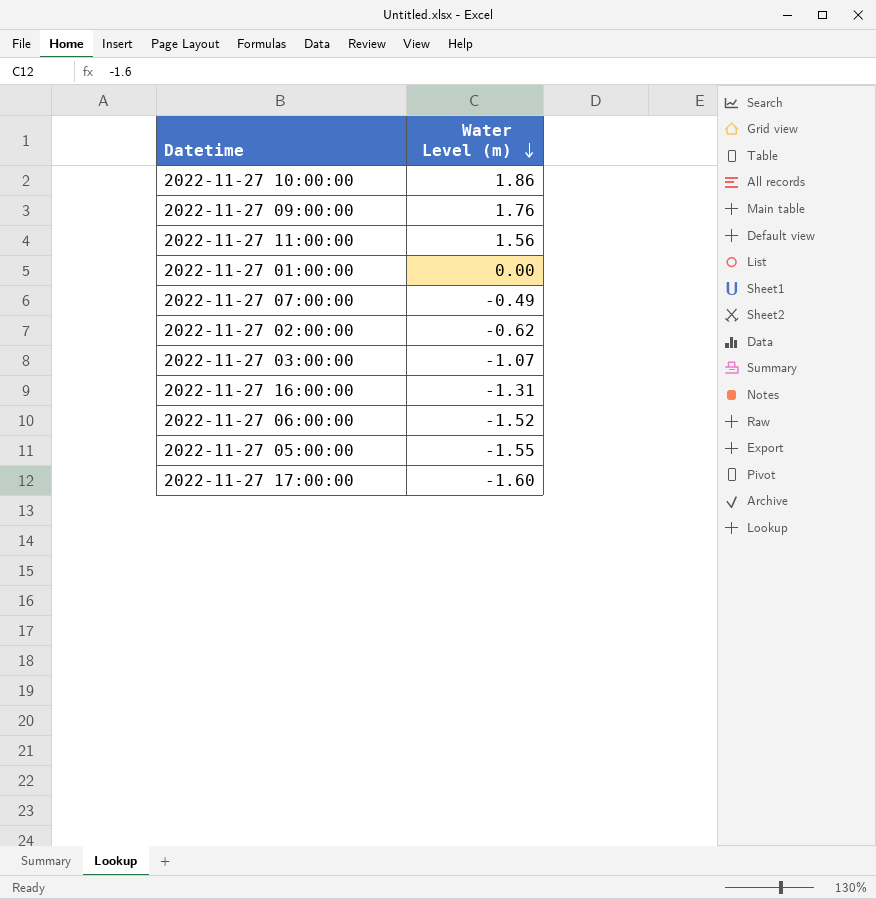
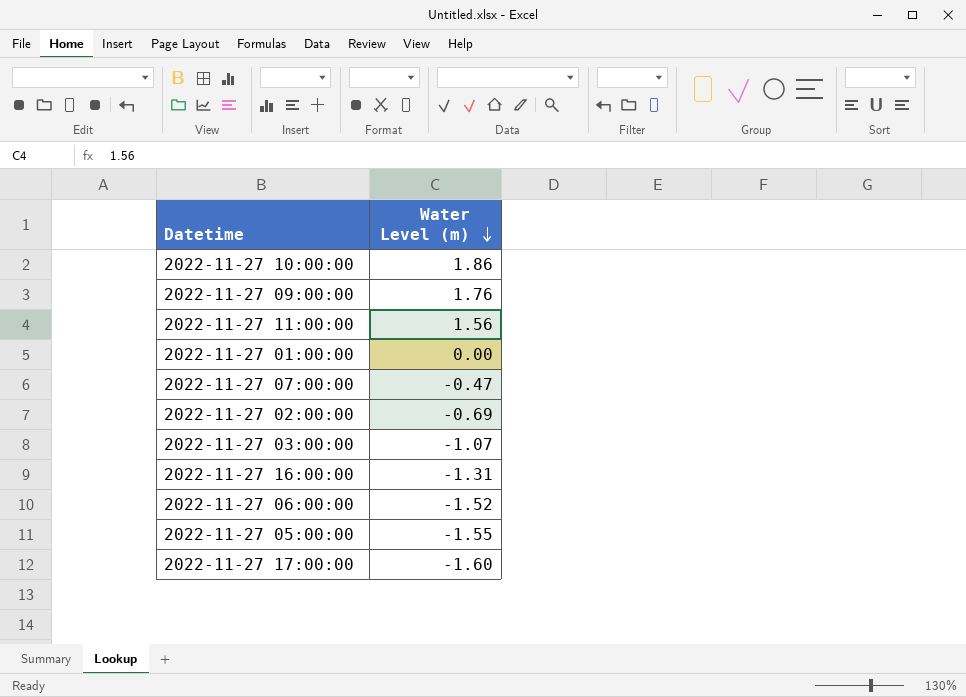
2022-11-27 07:00:00 | Water Level (m): -0.49 -> -0.47
2022-11-27 02:00:00 | Water Level (m): -0.62 -> -0.69

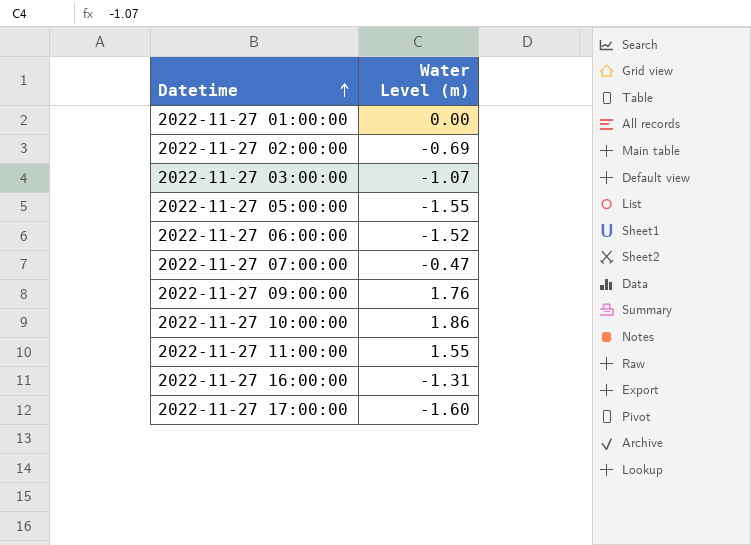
row order: Water Level (m) descending -> Datetime ascending
2022-11-27 11:00:00 | Water Level (m): 1.56 -> 1.55

